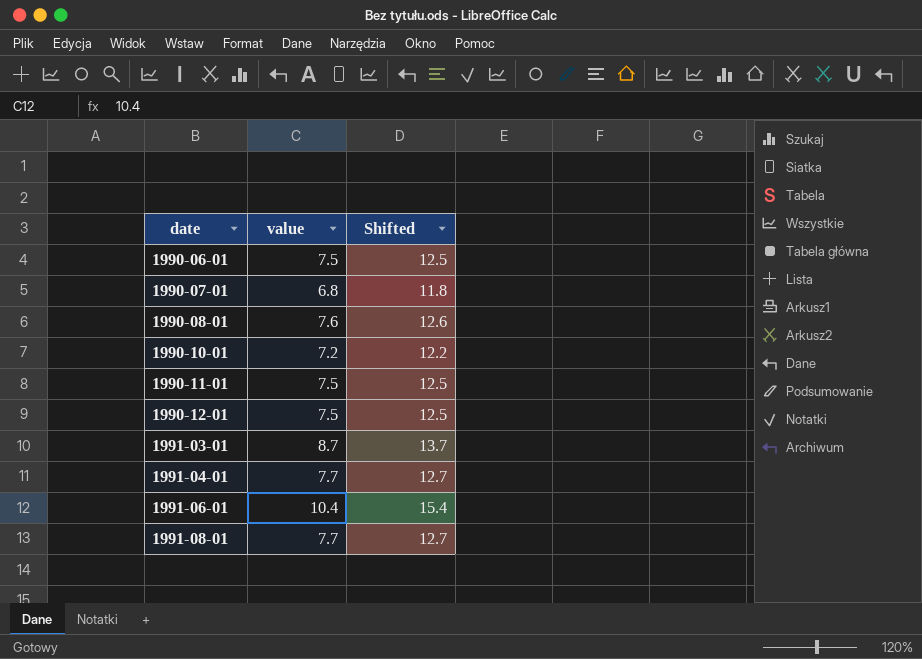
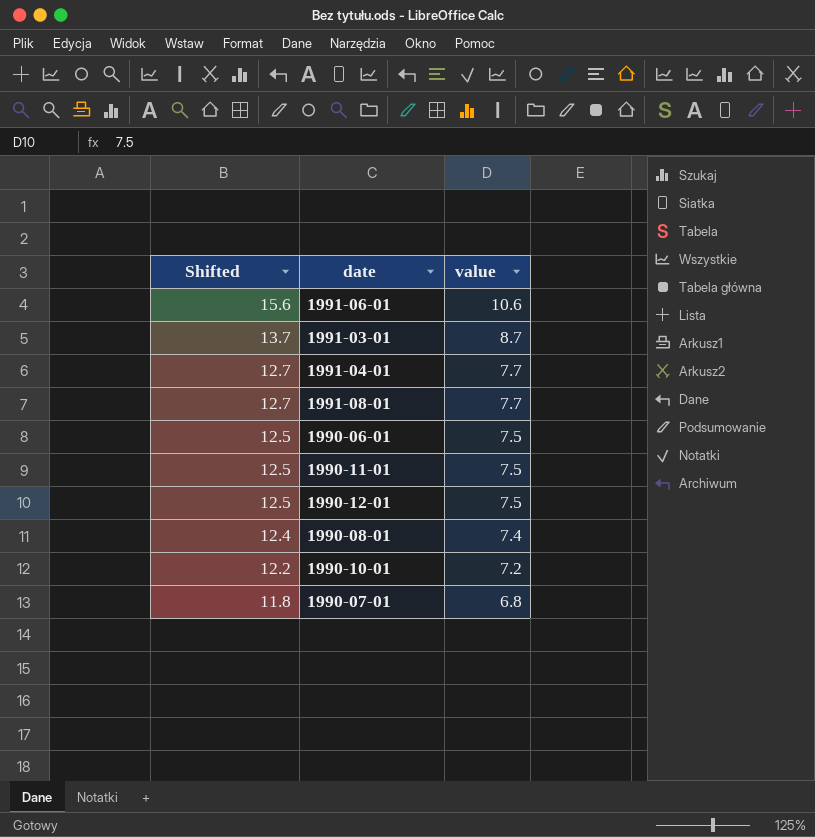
row order: date ascending -> Shifted descending
column Shifted | position: 3 -> 1
1991-06-01 | Shifted: 15.4 -> 15.6
1991-06-01 | value: 10.4 -> 10.6
1990-08-01 | Shifted: 12.6 -> 12.4
1990-08-01 | value: 7.6 -> 7.4

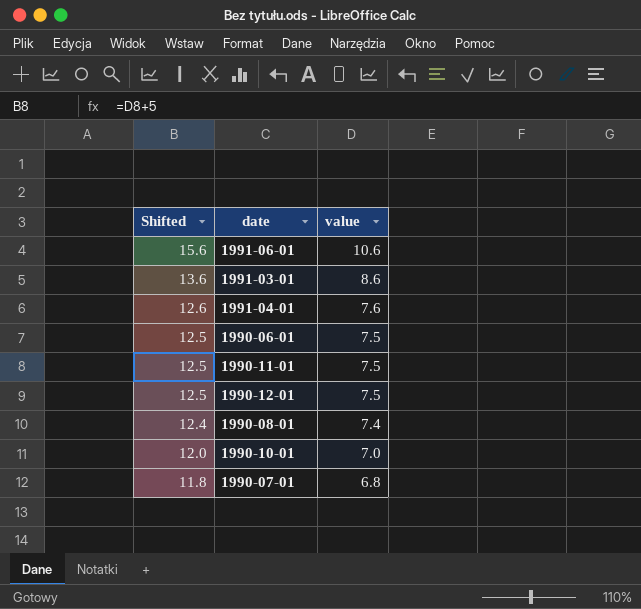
row 1991-08-01: 12.7 | 7.7 -> none
1991-03-01 | Shifted: 13.7 -> 13.6
1991-03-01 | value: 8.7 -> 8.6
1991-04-01 | Shifted: 12.7 -> 12.6
1991-04-01 | value: 7.7 -> 7.6
1990-10-01 | Shifted: 12.2 -> 12.0
1990-10-01 | value: 7.2 -> 7.0

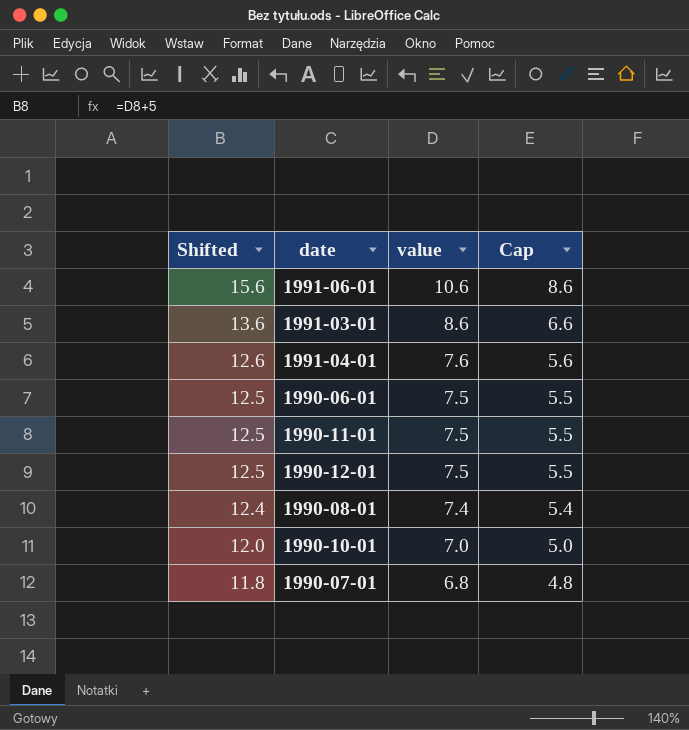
column Cap | formula: none -> [value] - 2

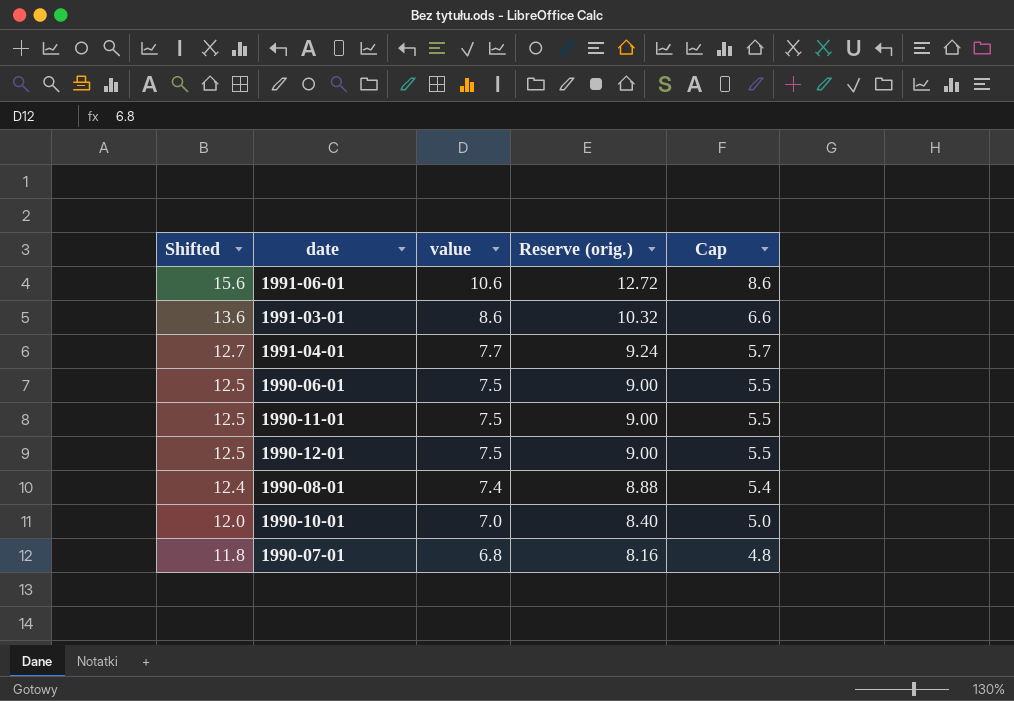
column Reserve (orig.) | formula: none -> [value] * 1.2
1991-04-01 | Shifted: 12.6 -> 12.7
1991-04-01 | value: 7.6 -> 7.7
1991-04-01 | Cap: 5.6 -> 5.7

